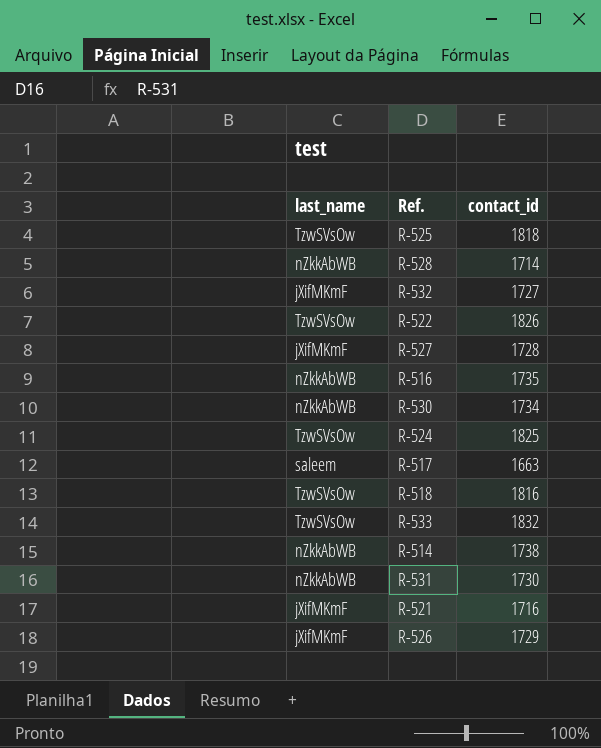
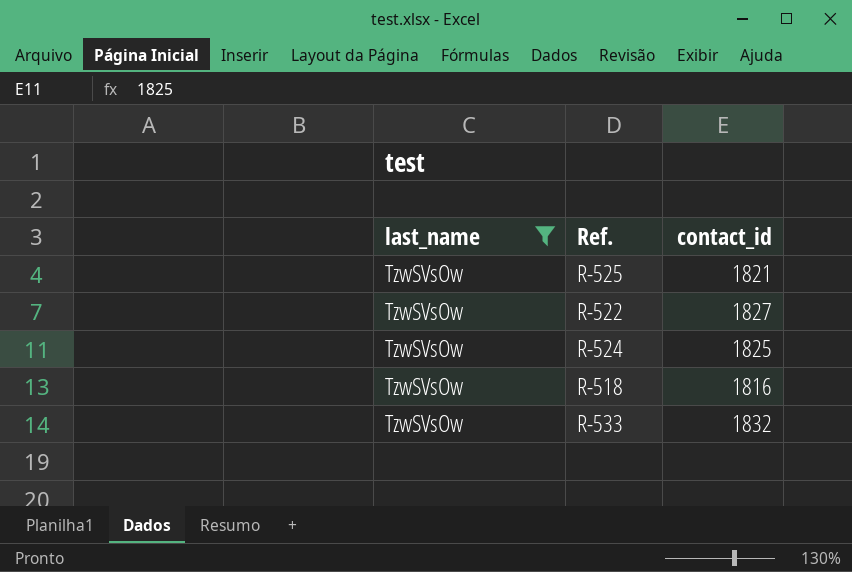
filter: none -> last_name = TzwSVsOw
R-525 | contact_id: 1818 -> 1821
R-522 | contact_id: 1826 -> 1827

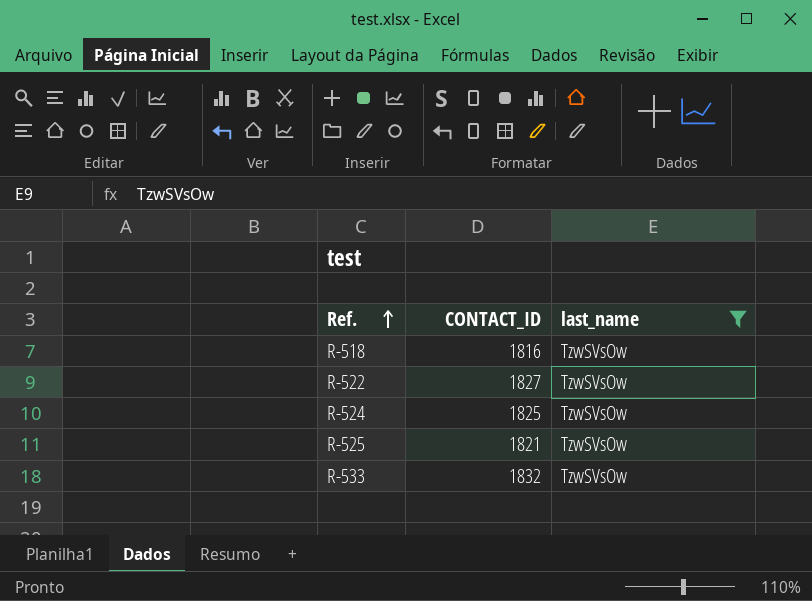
row order: none -> Ref. ascending
column name: contact_id -> CONTACT_ID
column last_name | position: 1 -> 3

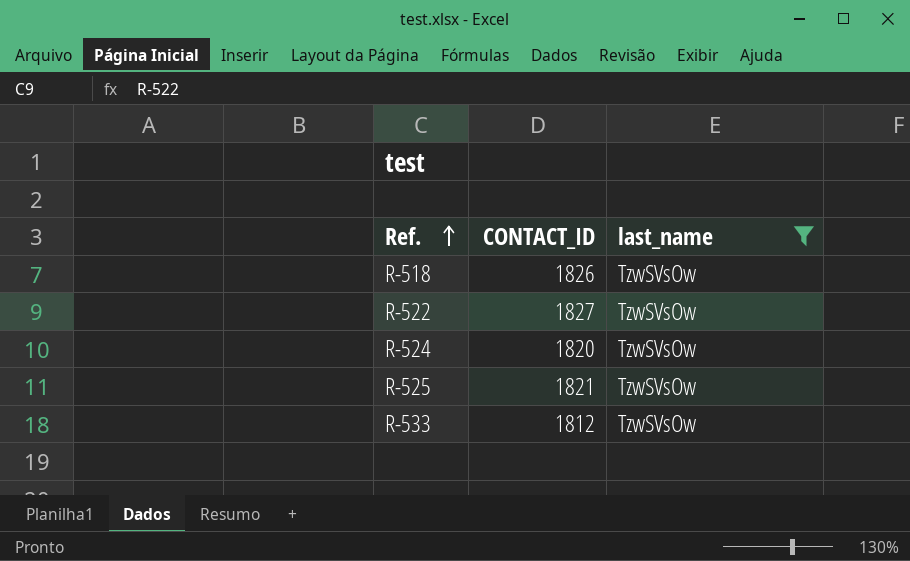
R-518 | CONTACT_ID: 1816 -> 1826
R-524 | CONTACT_ID: 1825 -> 1820
R-533 | CONTACT_ID: 1832 -> 1812

